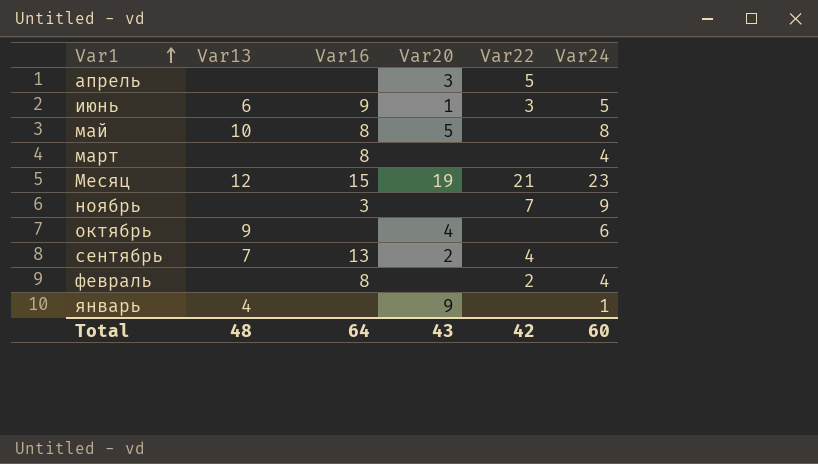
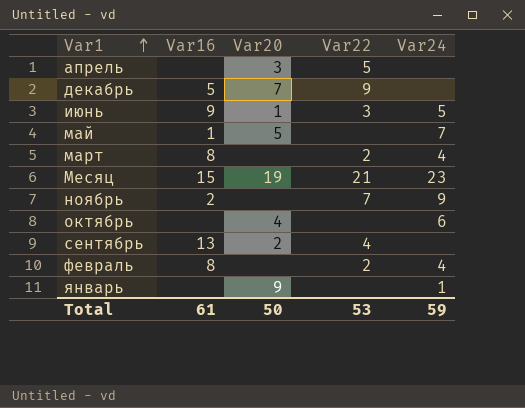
column Var13 | position: 2 -> none
row декабрь: none -> 5 | 7 | 9 | none
май | Var16: 8 -> 1
май | Var24: 8 -> 7
март | Var22: none -> 2
ноябрь | Var16: 3 -> 2
Total | Var16: 64 -> 61
Total | Var20: 43 -> 50
Total | Var22: 42 -> 53
Total | Var24: 60 -> 59

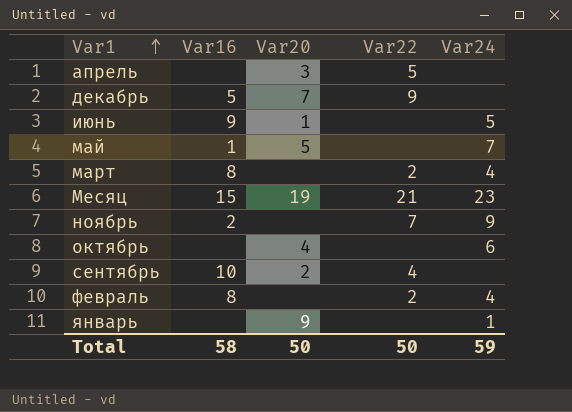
июнь | Var22: 3 -> none
сентябрь | Var16: 13 -> 10
Total | Var16: 61 -> 58
Total | Var22: 53 -> 50

